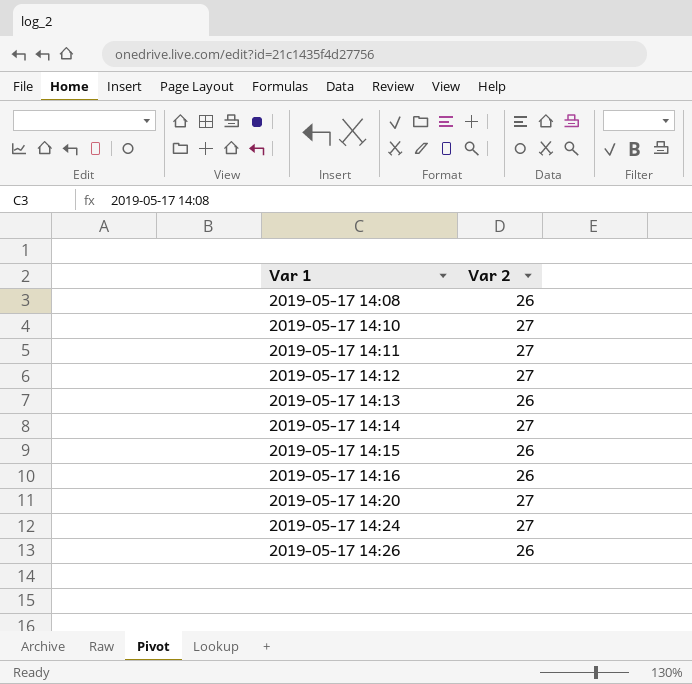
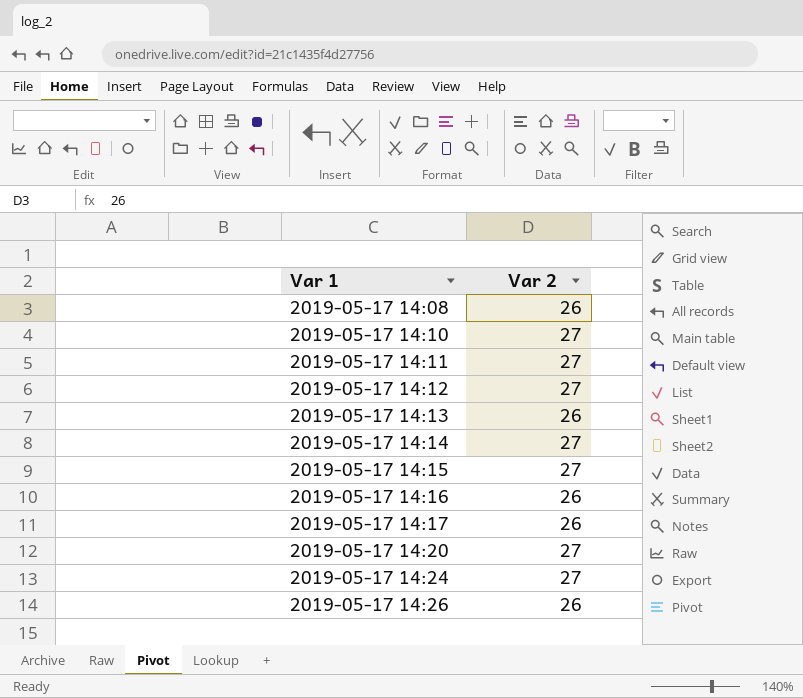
2019-05-17 14:15 | Var 2: 26 -> 27
row 2019-05-17 14:17: none -> 26

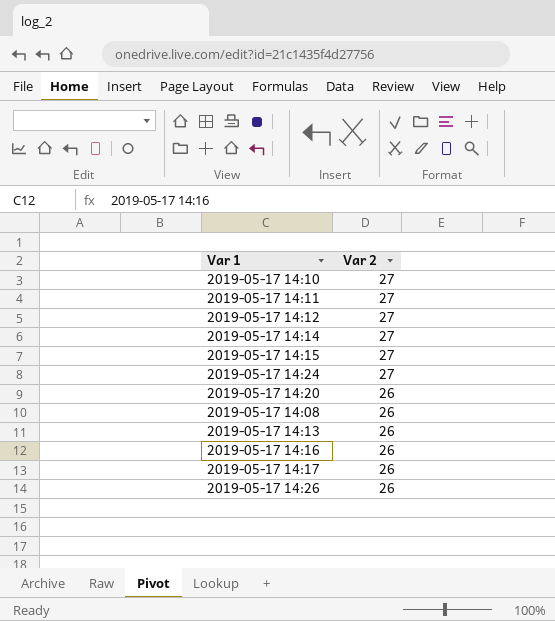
row order: Var 1 ascending -> Var 2 descending
2019-05-17 14:20 | Var 2: 27 -> 26

